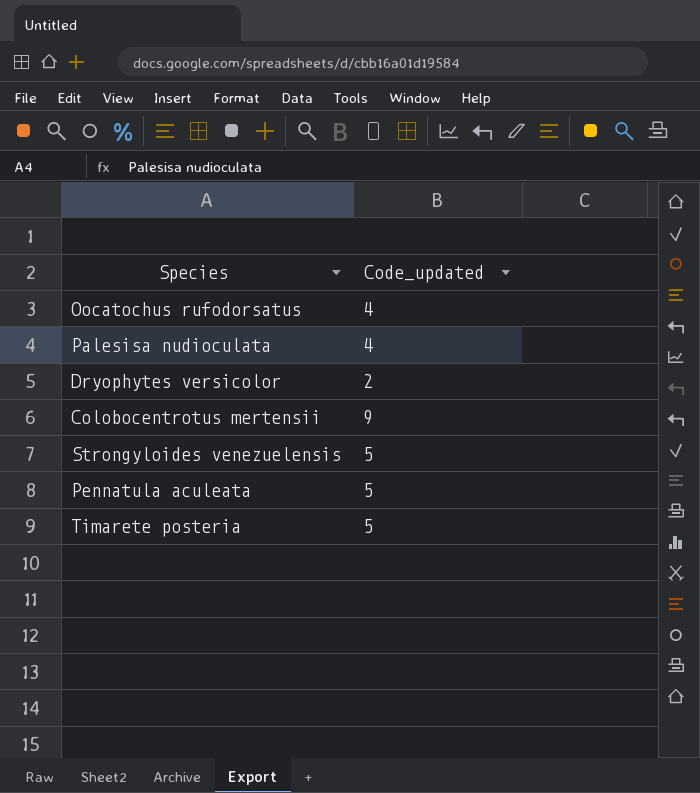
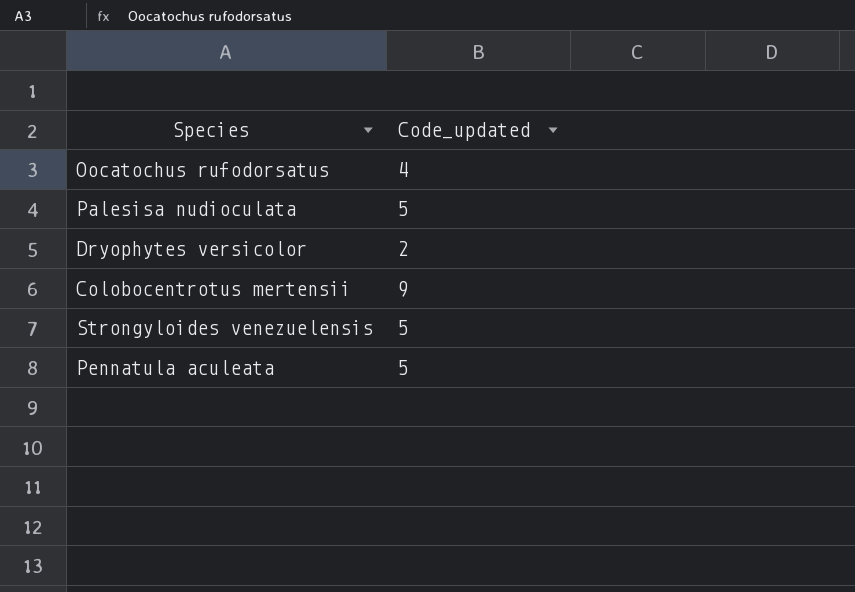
row Timarete posteria: 5 -> none
Palesisa nudioculata | Code_updated: 4 -> 5

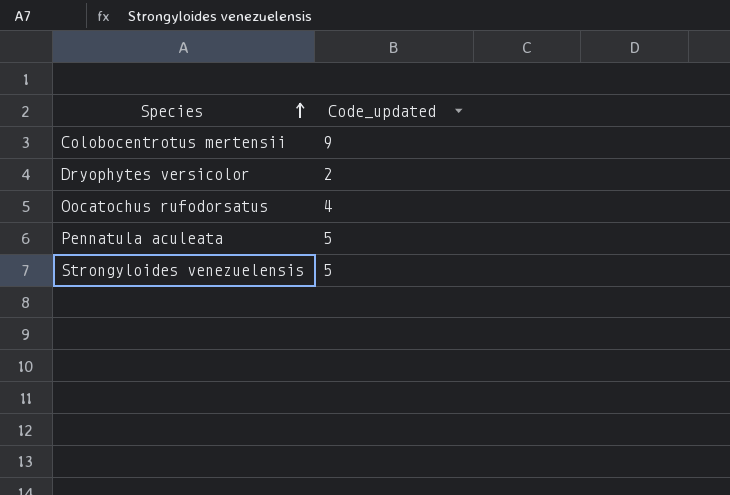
row order: none -> Species ascending
row Palesisa nudioculata: 5 -> none

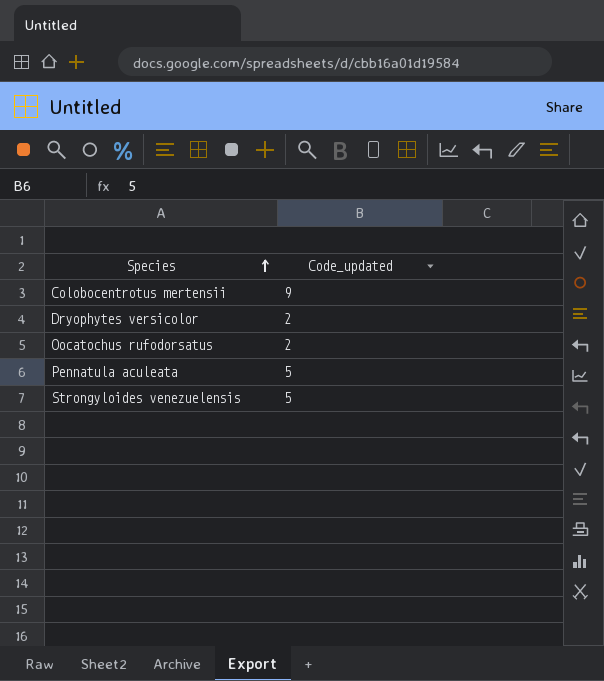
Oocatochus rufodorsatus | Code_updated: 4 -> 2

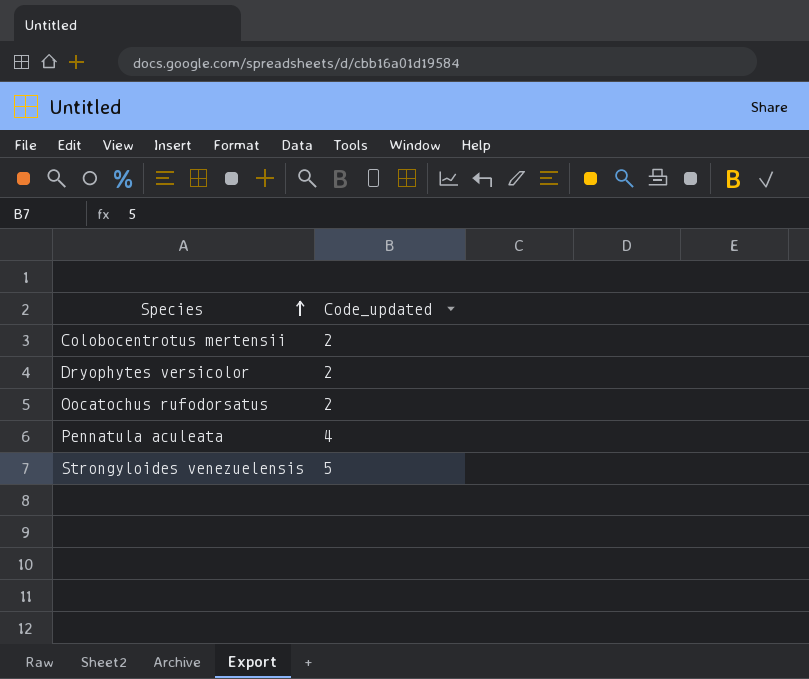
Colobocentrotus mertensii | Code_updated: 9 -> 2
Pennatula aculeata | Code_updated: 5 -> 4

